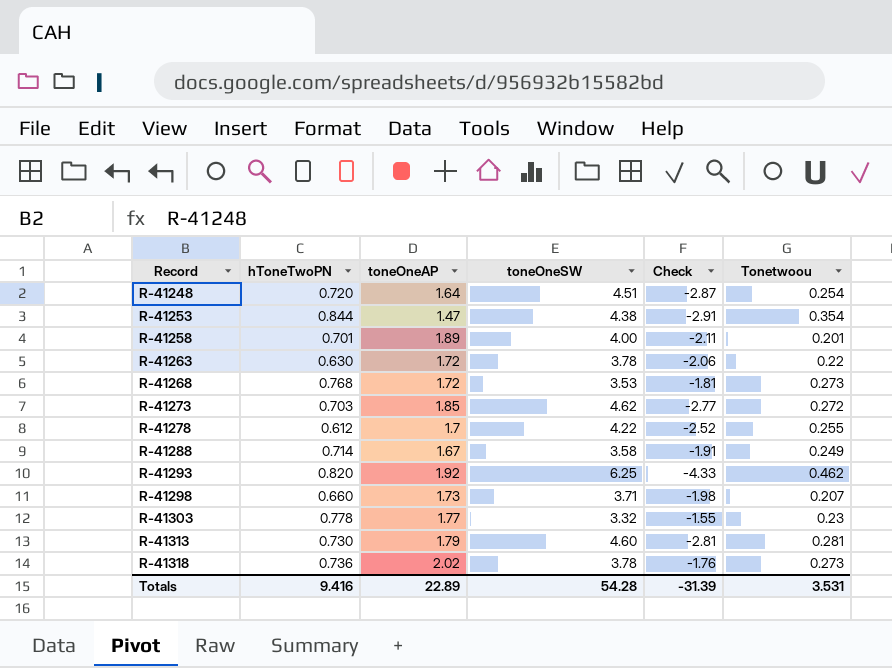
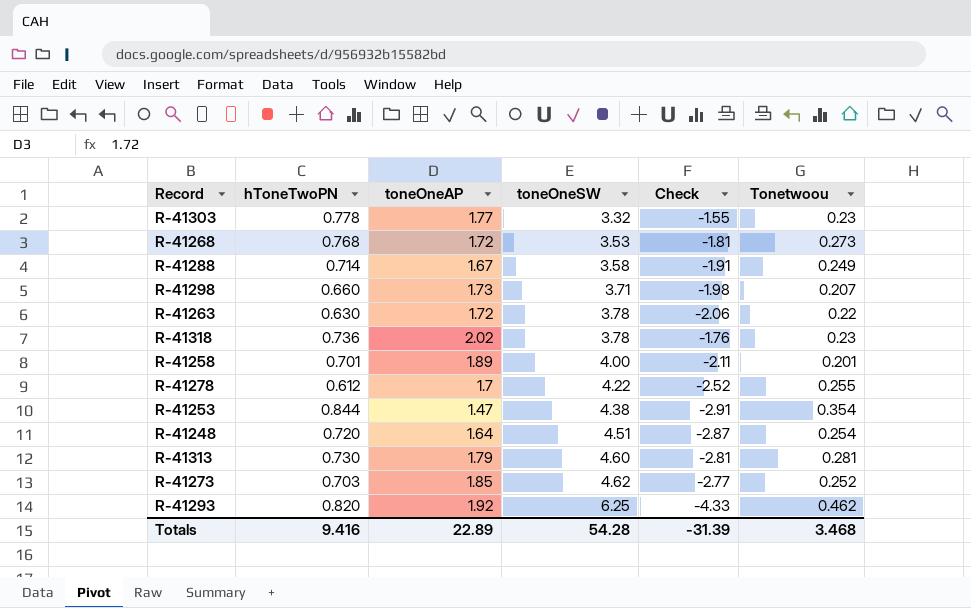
row order: Record ascending -> toneOneSW ascending
R-41318 | Tonetwoou: 0.273 -> 0.23
R-41273 | Tonetwoou: 0.272 -> 0.252
Totals | Tonetwoou: 3.531 -> 3.468

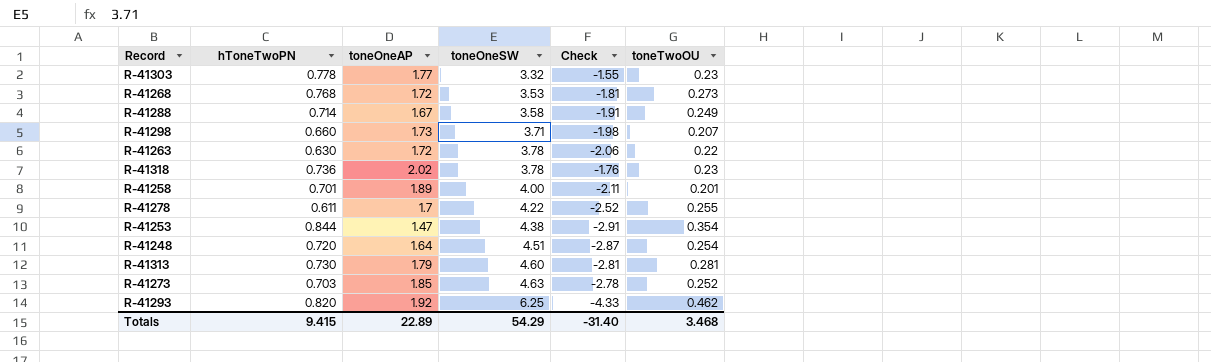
column name: Tonetwoou -> toneTwoOU
R-41278 | hToneTwoPN: 0.612 -> 0.611
R-41273 | toneOneSW: 4.62 -> 4.63
R-41273 | Check: -2.77 -> -2.78
Totals | hToneTwoPN: 9.416 -> 9.415
Totals | toneOneSW: 54.28 -> 54.29
Totals | Check: -31.39 -> -31.40

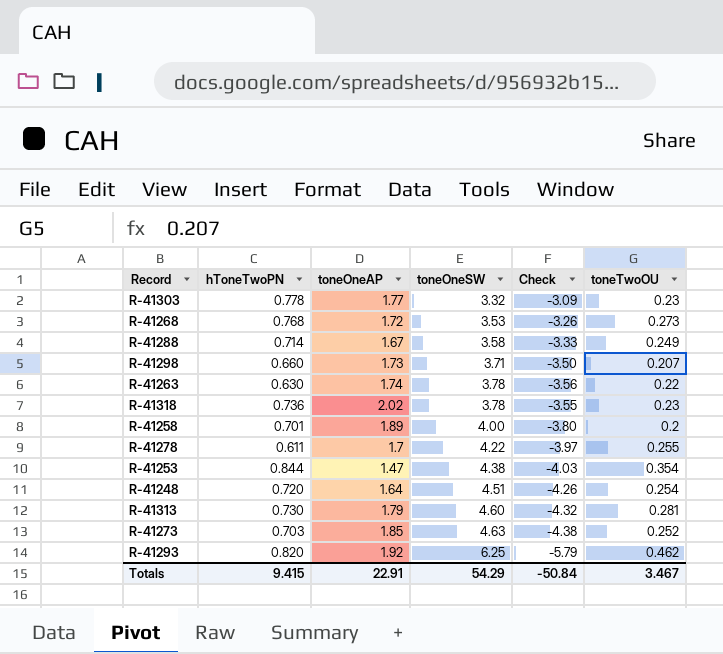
column Check | formula: [toneOneAP] - [toneOneSW] -> [toneTwoOU] - [toneOneSW]
R-41263 | toneOneAP: 1.72 -> 1.74
R-41258 | toneTwoOU: 0.201 -> 0.2
Totals | toneOneAP: 22.89 -> 22.91
Totals | Check: -31.40 -> -50.84
Totals | toneTwoOU: 3.468 -> 3.467

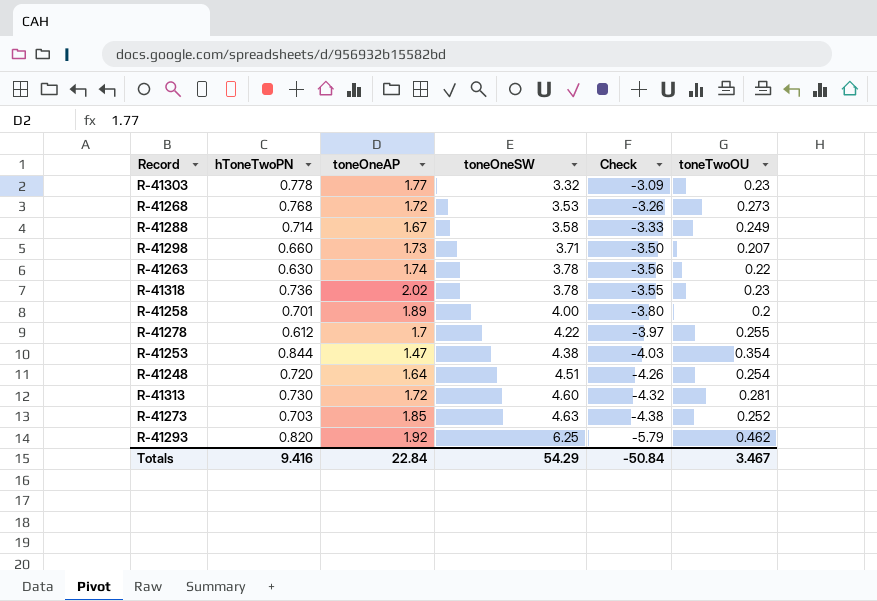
R-41278 | hToneTwoPN: 0.611 -> 0.612
R-41313 | toneOneAP: 1.79 -> 1.72
Totals | hToneTwoPN: 9.415 -> 9.416
Totals | toneOneAP: 22.91 -> 22.84

